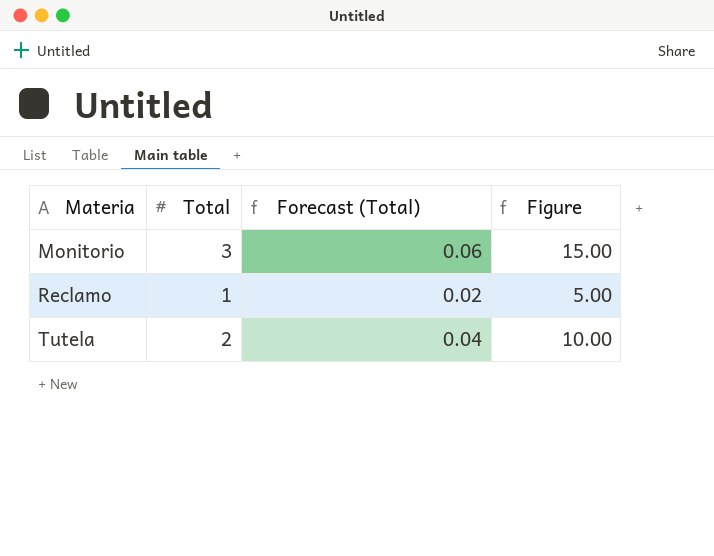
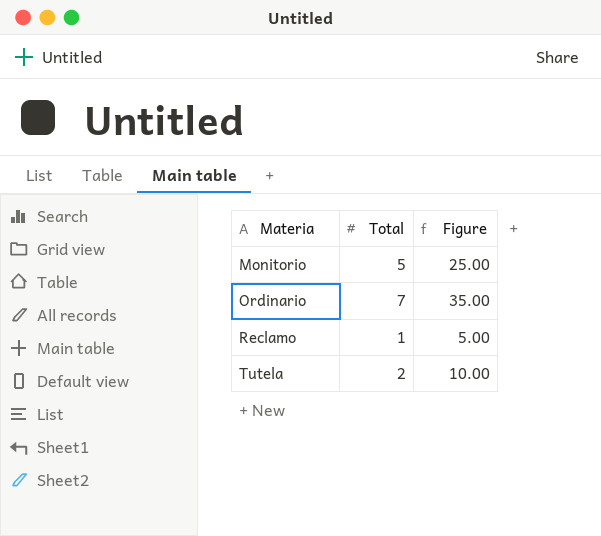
column Forecast (Total) | formula: [Total] * 0.02 -> none
Monitorio | Total: 3 -> 5
Monitorio | Figure: 15.00 -> 25.00
row Ordinario: none -> 7 | 35.00

